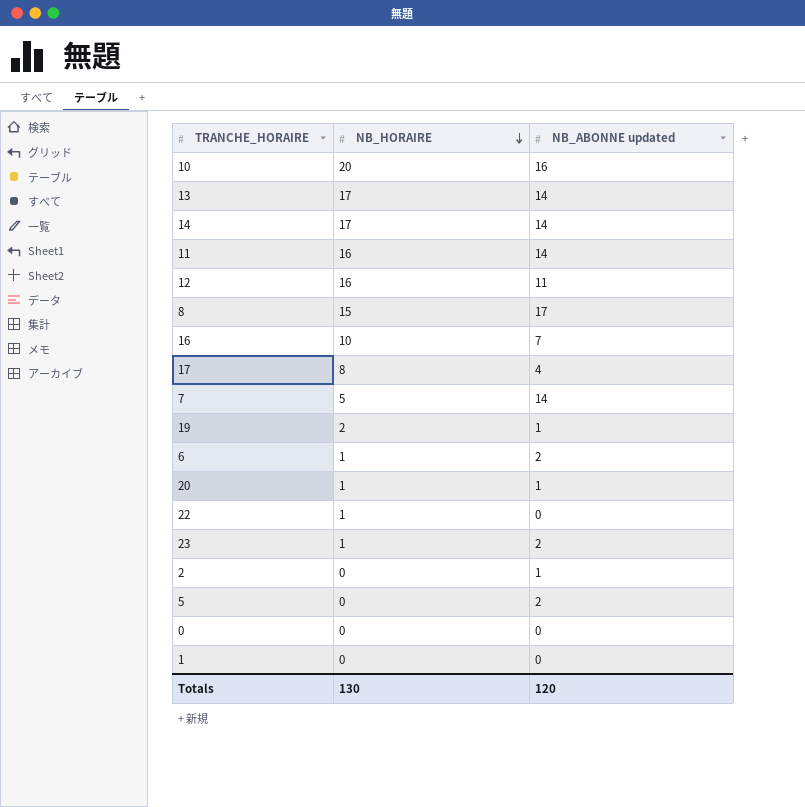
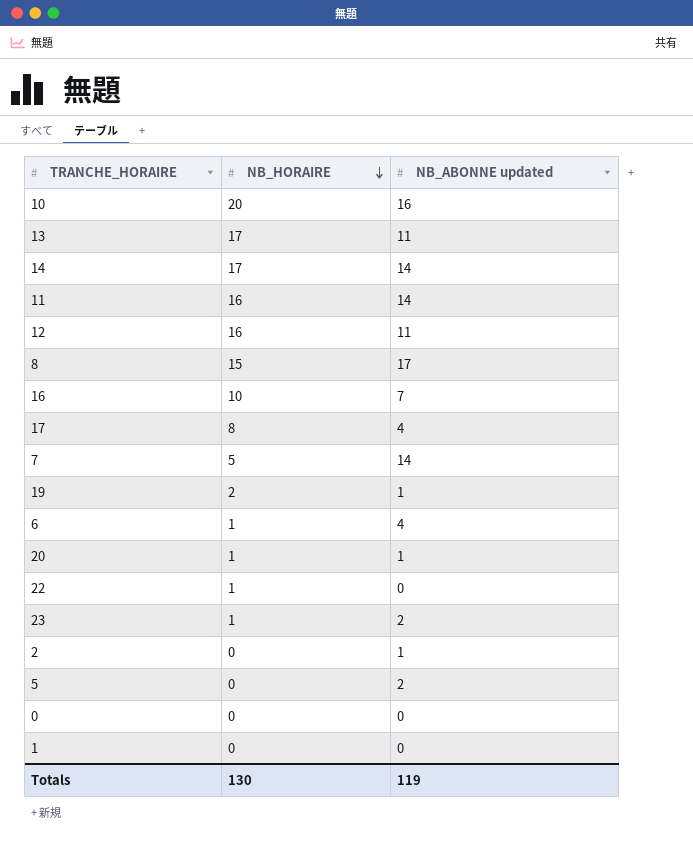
13 | NB_ABONNE updated: 14 -> 11
6 | NB_ABONNE updated: 2 -> 4
Totals | NB_ABONNE updated: 120 -> 119

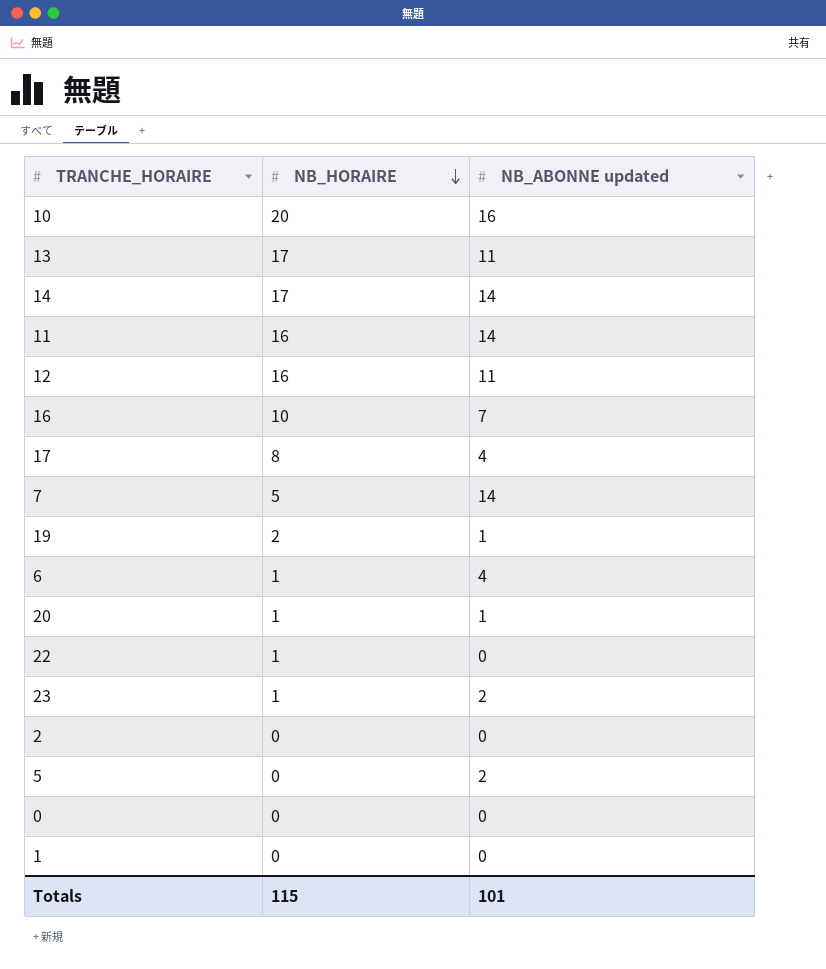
row 8: 15 | 17 -> none
2 | NB_ABONNE updated: 1 -> 0
Totals | NB_HORAIRE: 130 -> 115
Totals | NB_ABONNE updated: 119 -> 101

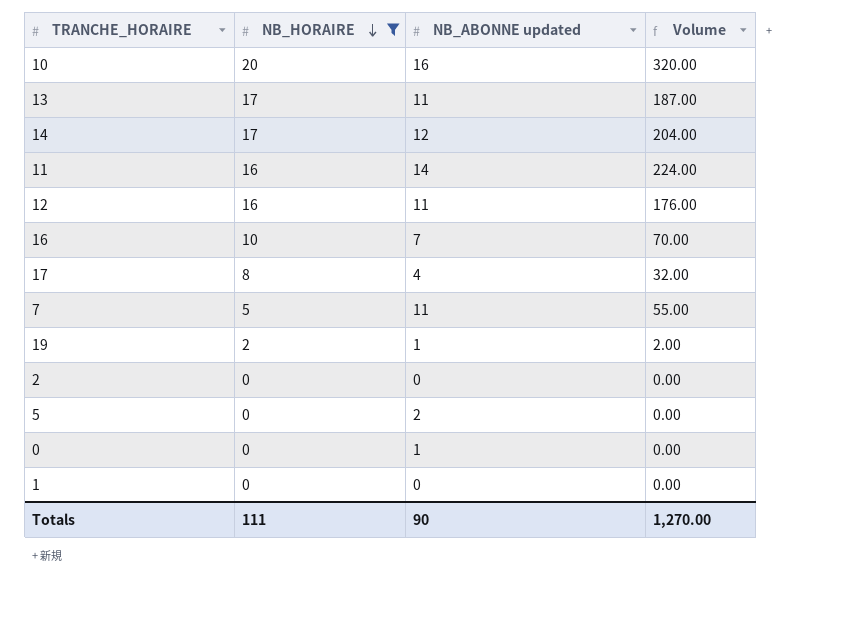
filter: none -> NB_HORAIRE != 1
column Volume | formula: none -> [NB_HORAIRE] * [NB_ABONNE updated]
14 | NB_ABONNE updated: 14 -> 12
7 | NB_ABONNE updated: 14 -> 11
0 | NB_ABONNE updated: 0 -> 1
Totals | NB_HORAIRE: 115 -> 111
Totals | NB_ABONNE updated: 101 -> 90

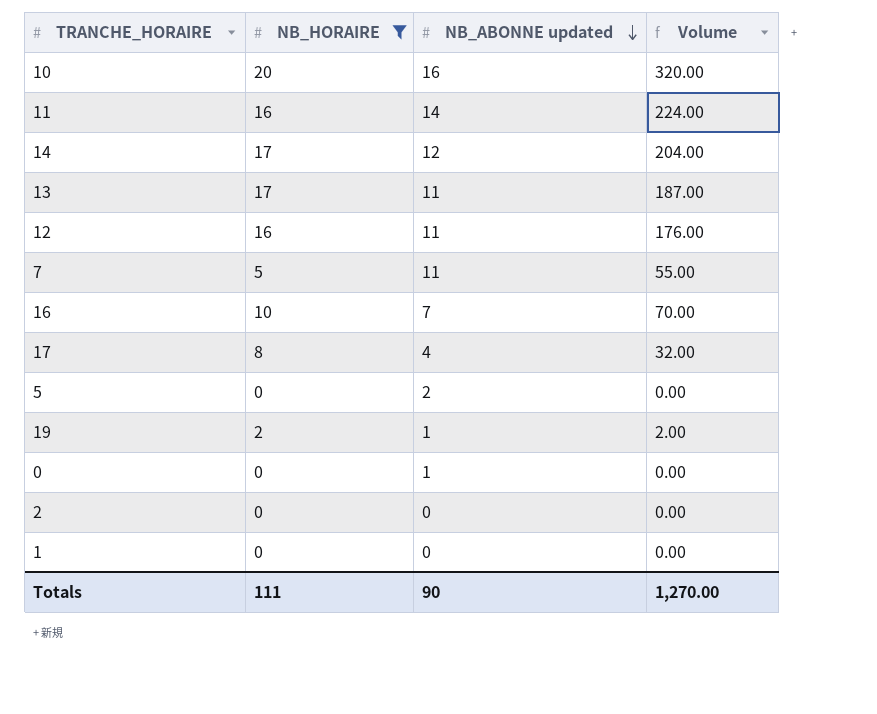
row order: NB_HORAIRE descending -> NB_ABONNE updated descending

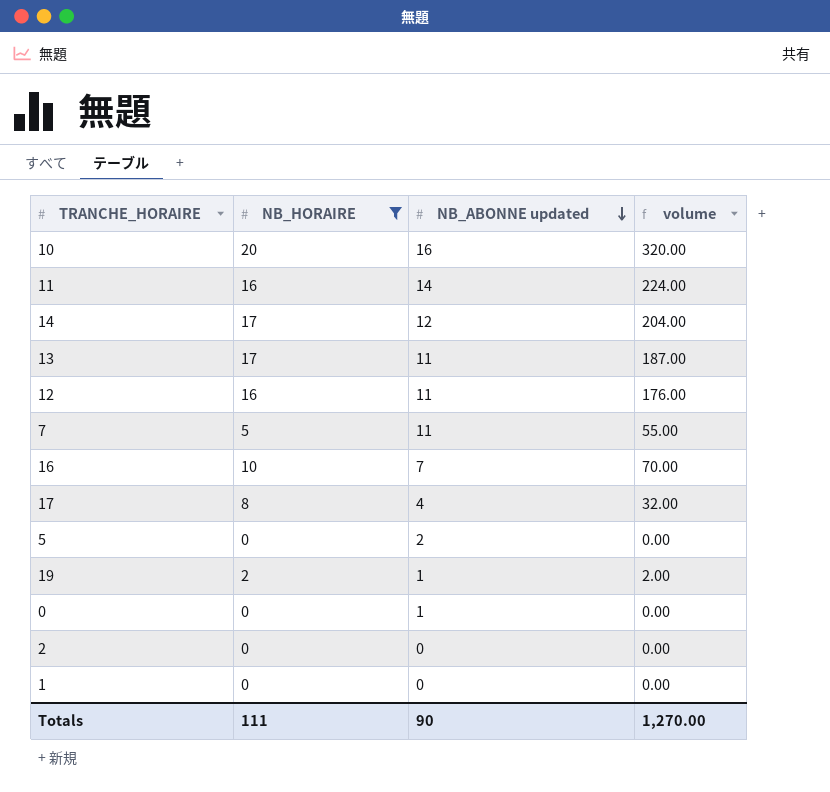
column name: Volume -> volume

